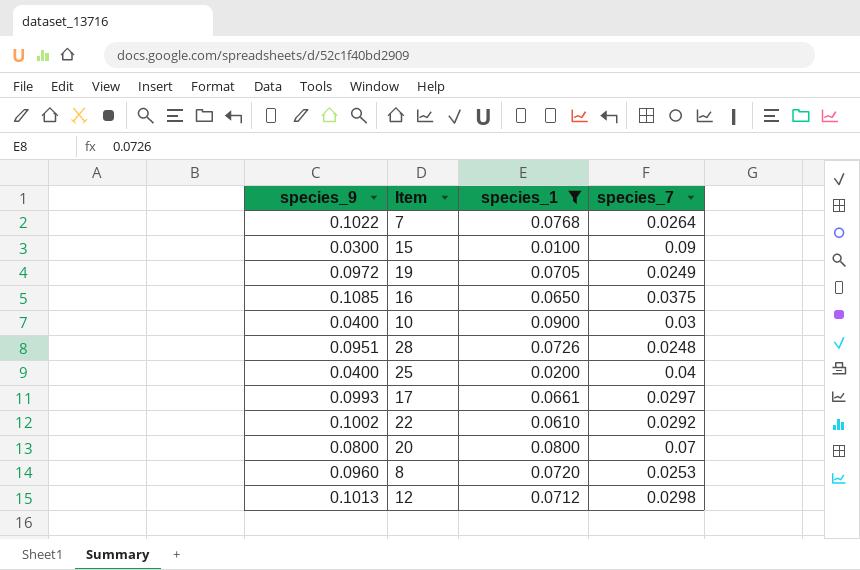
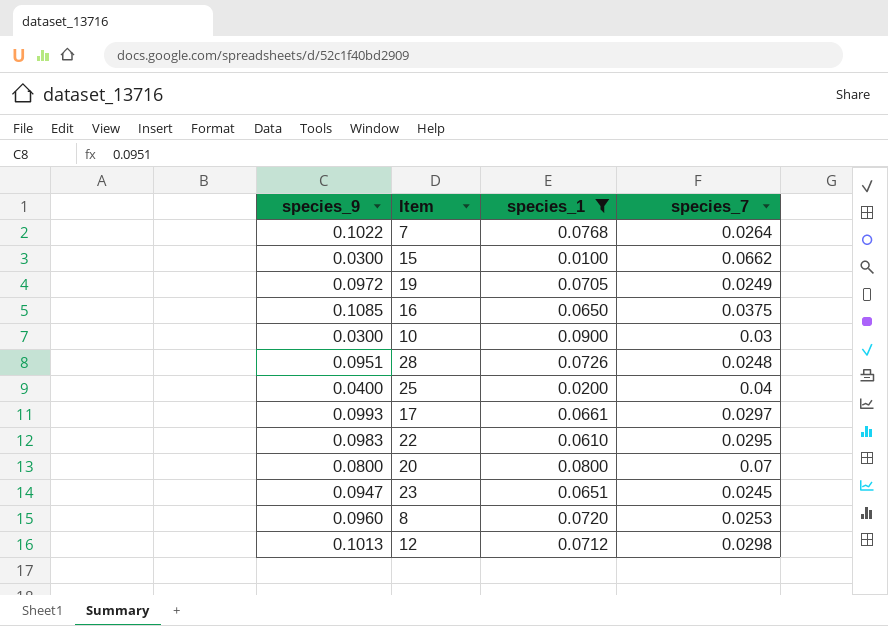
15 | species_7: 0.09 -> 0.0662
10 | species_9: 0.0400 -> 0.0300
22 | species_9: 0.1002 -> 0.0983
22 | species_7: 0.0292 -> 0.0295
row 23: none -> 0.0947 | 0.0651 | 0.0245

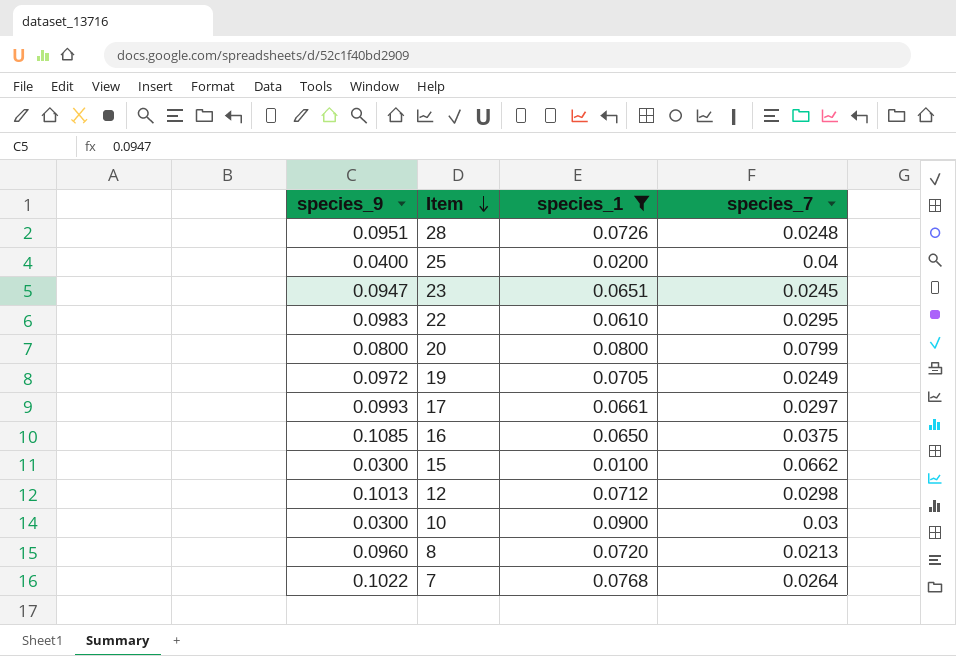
row order: none -> Item descending
20 | species_7: 0.07 -> 0.0799
8 | species_7: 0.0253 -> 0.0213

